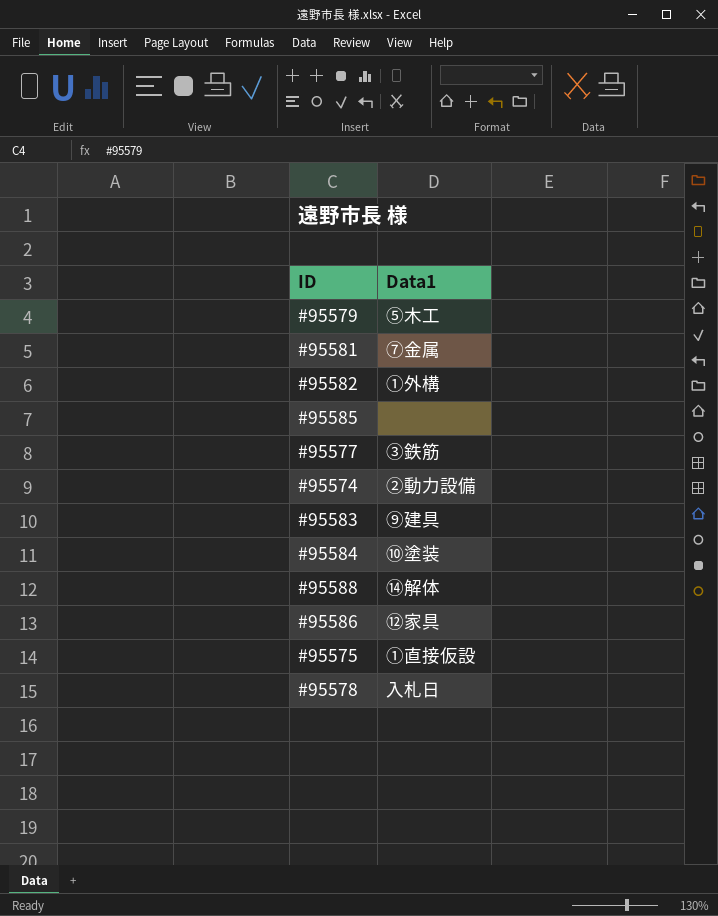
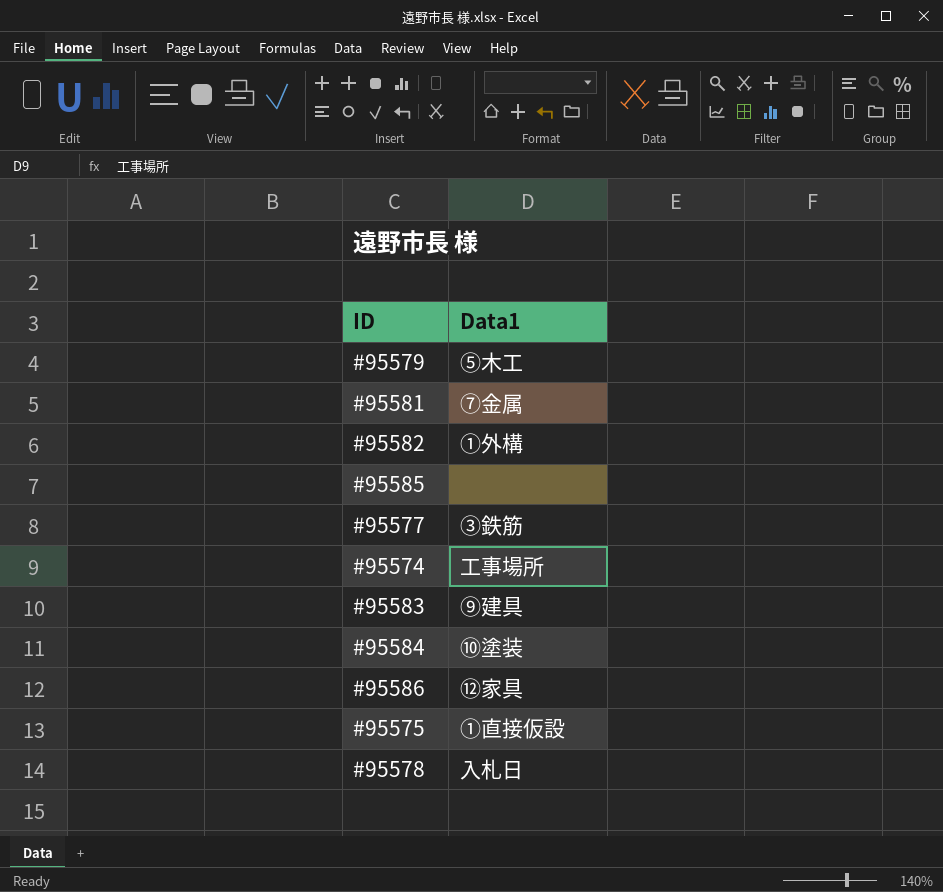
row #95588: ⑭解体 -> none
#95574 | Data1: ②動力設備 -> 工事場所

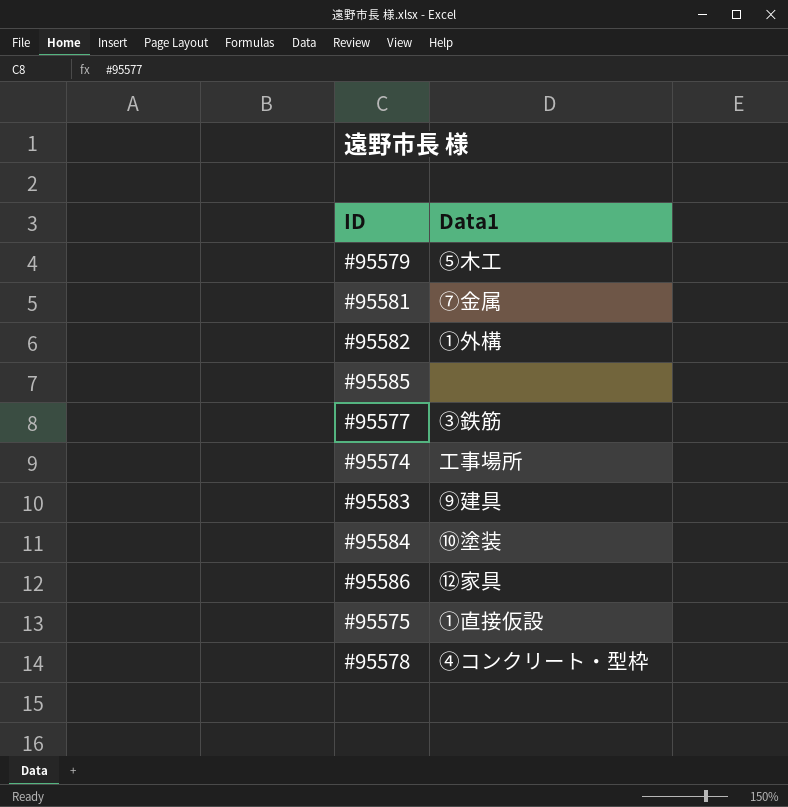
#95578 | Data1: 入札日 -> ④コンクリート・型枠

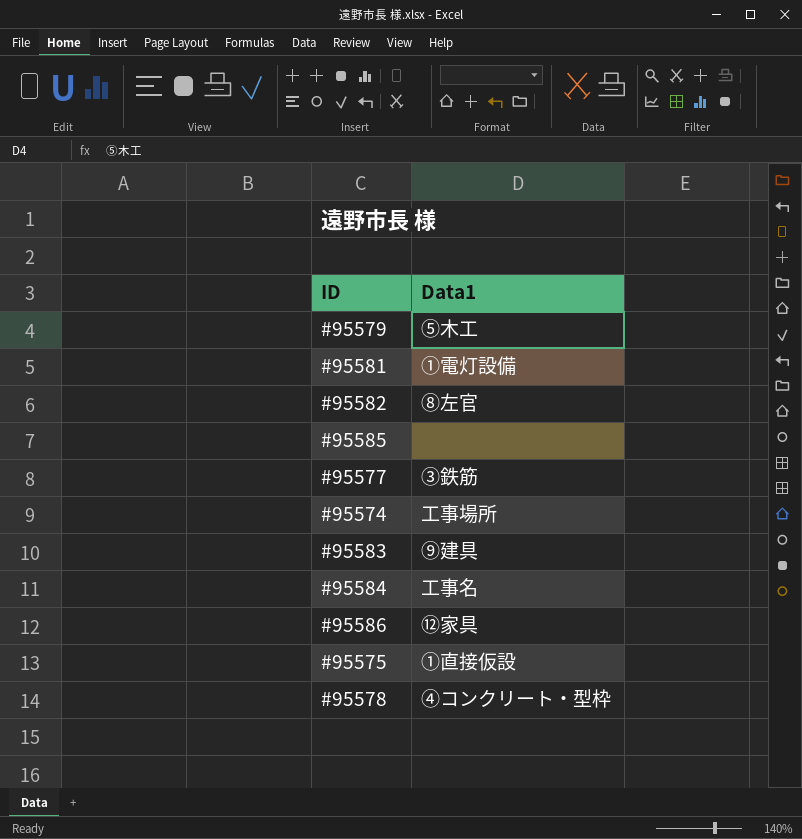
#95581 | Data1: ⑦金属 -> ①電灯設備
#95582 | Data1: ①外構 -> ⑧左官
#95584 | Data1: ⑩塗装 -> 工事名

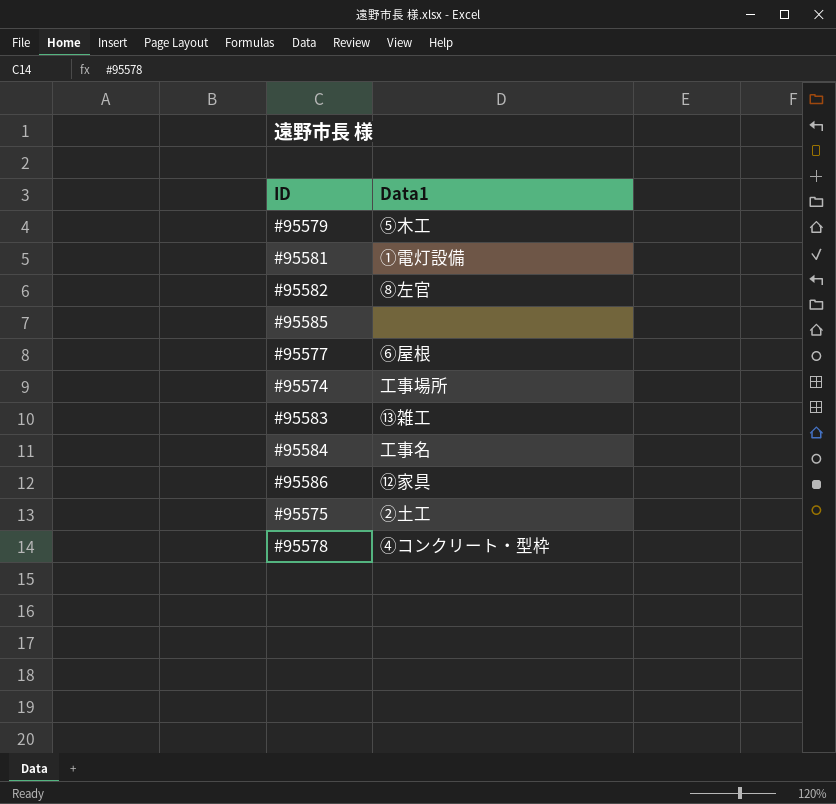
#95577 | Data1: ③鉄筋 -> ⑥屋根
#95583 | Data1: ⑨建具 -> ⑬雑工
#95575 | Data1: ①直接仮設 -> ②土工

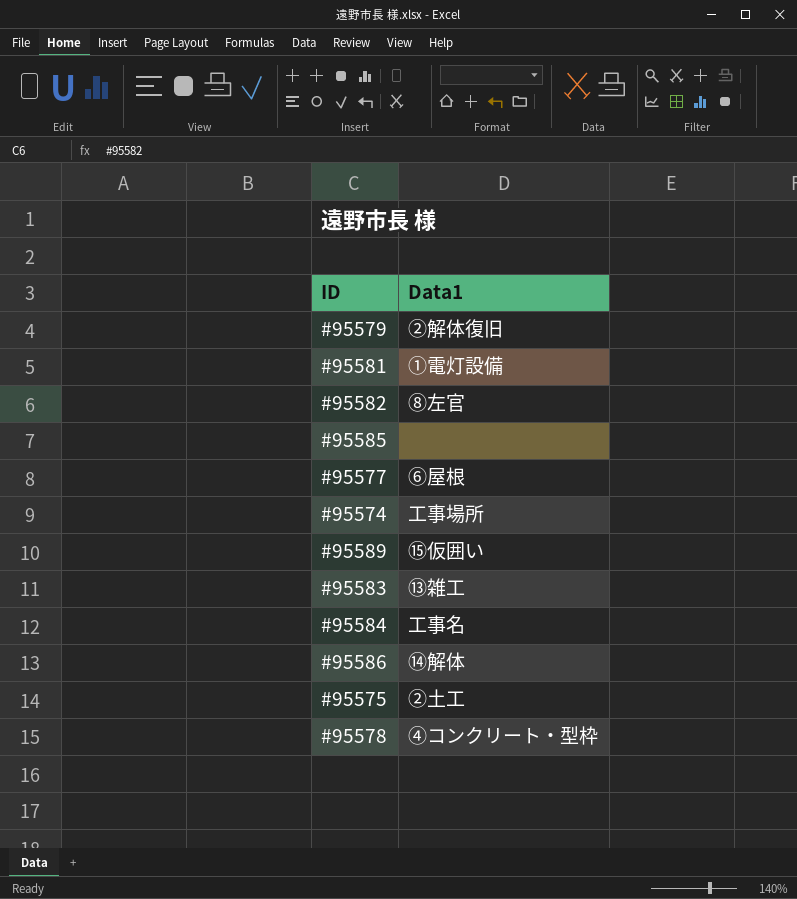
#95579 | Data1: ⑤木工 -> ②解体復旧
row #95589: none -> ⑮仮囲い
#95586 | Data1: ⑫家具 -> ⑭解体

